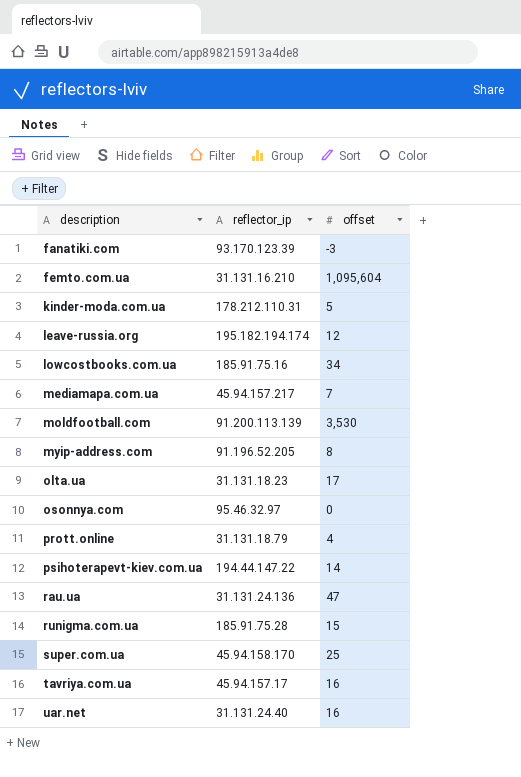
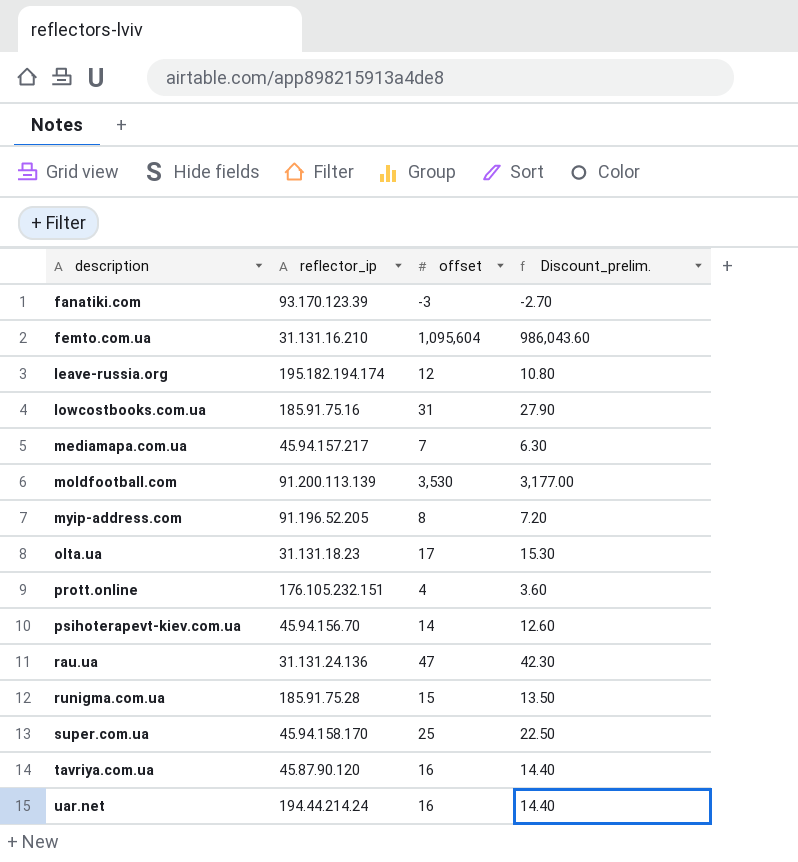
column Discount_prelim. | formula: none -> [offset] * 0.9
row kinder-moda.com.ua: 178.212.110.31 | 5 -> none
row osonnya.com: 95.46.32.97 | 0 -> none
lowcostbooks.com.ua | offset: 34 -> 31
prott.online | reflector_ip: 31.131.18.79 -> 176.105.232.151
psihoterapevt-kiev.com.ua | reflector_ip: 194.44.147.22 -> 45.94.156.70
tavriya.com.ua | reflector_ip: 45.94.157.17 -> 45.87.90.120
uar.net | reflector_ip: 31.131.24.40 -> 194.44.214.24

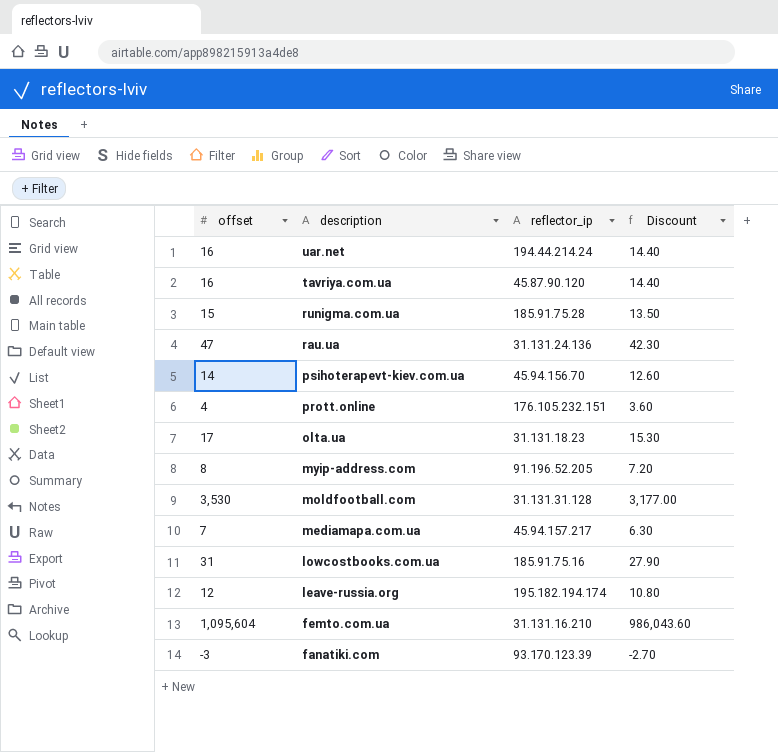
row order: description ascending -> description descending
column offset | position: 3 -> 1
column name: Discount_prelim. -> Discount
row super.com.ua: 45.94.158.170 | 25 | 22.50 -> none
moldfootball.com | reflector_ip: 91.200.113.139 -> 31.131.31.128

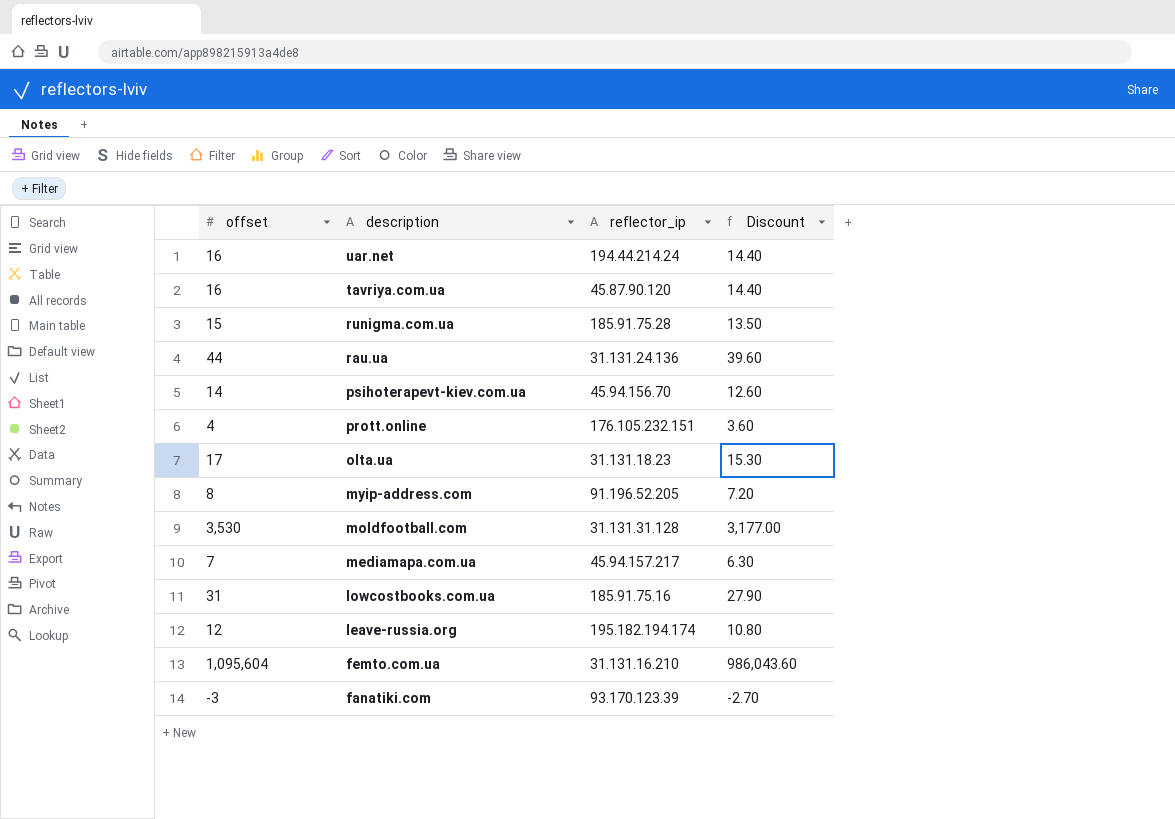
rau.ua | offset: 47 -> 44
rau.ua | Discount: 42.30 -> 39.60

